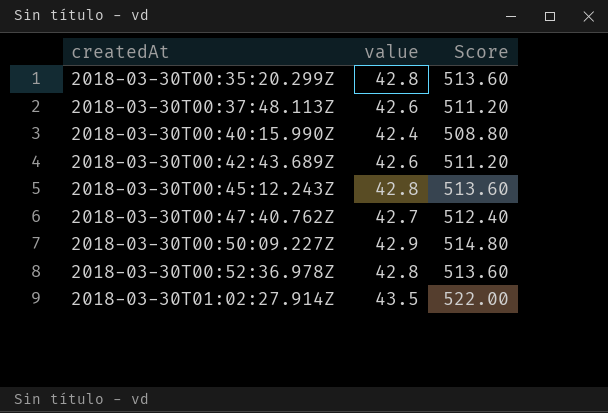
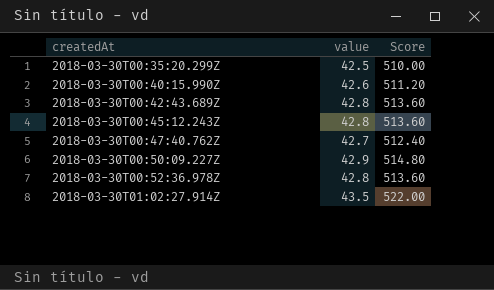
row 2018-03-30T00:37:48.113Z: 42.6 | 511.20 -> none
2018-03-30T00:35:20.299Z | value: 42.8 -> 42.5
2018-03-30T00:35:20.299Z | Score: 513.60 -> 510.00
2018-03-30T00:40:15.990Z | value: 42.4 -> 42.6
2018-03-30T00:40:15.990Z | Score: 508.80 -> 511.20
2018-03-30T00:42:43.689Z | value: 42.6 -> 42.8
2018-03-30T00:42:43.689Z | Score: 511.20 -> 513.60

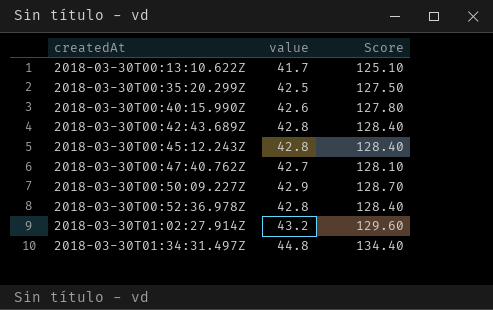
column Score | formula: [value] * 12 -> [value] * 3
row 2018-03-30T00:13:10.622Z: none -> 41.7 | 125.10
2018-03-30T01:02:27.914Z | value: 43.5 -> 43.2
row 2018-03-30T01:34:31.497Z: none -> 44.8 | 134.40

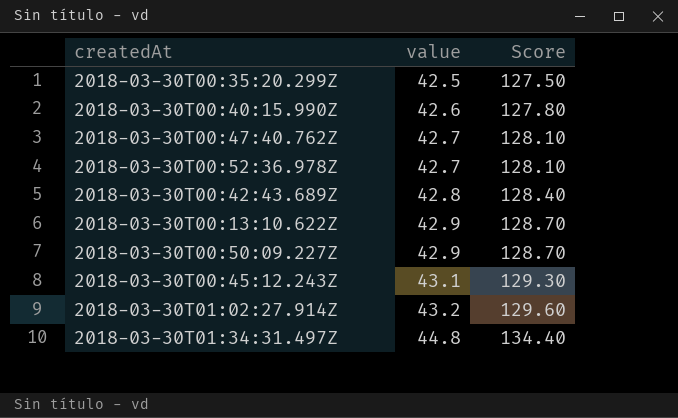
row order: createdAt ascending -> value ascending
2018-03-30T00:52:36.978Z | value: 42.8 -> 42.7
2018-03-30T00:52:36.978Z | Score: 128.40 -> 128.10
2018-03-30T00:13:10.622Z | value: 41.7 -> 42.9
2018-03-30T00:13:10.622Z | Score: 125.10 -> 128.70
2018-03-30T00:45:12.243Z | value: 42.8 -> 43.1
2018-03-30T00:45:12.243Z | Score: 128.40 -> 129.30

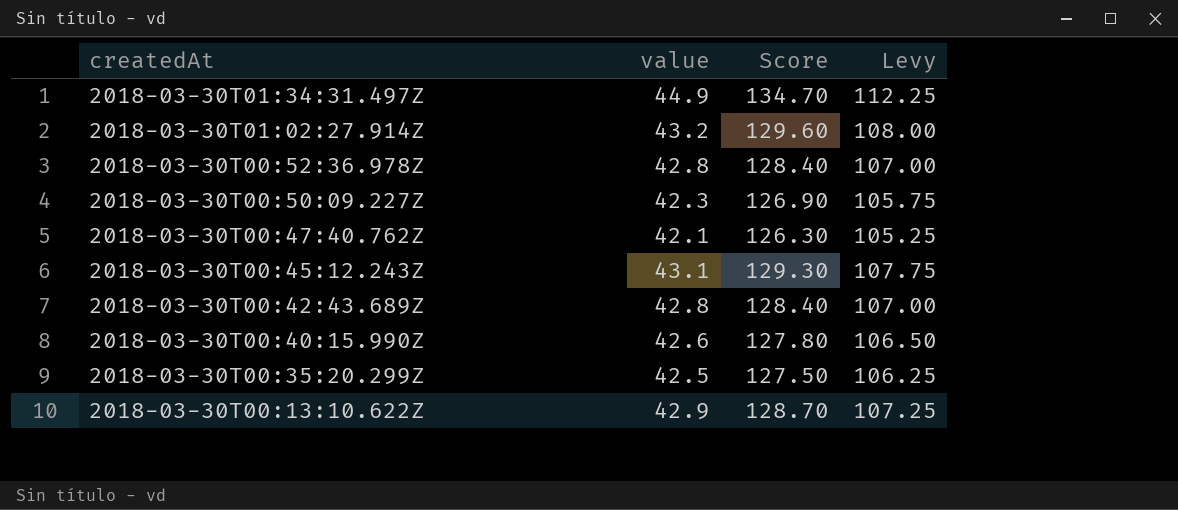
row order: value ascending -> createdAt descending
column Levy | formula: none -> [value] * 2.5
2018-03-30T01:34:31.497Z | value: 44.8 -> 44.9
2018-03-30T01:34:31.497Z | Score: 134.40 -> 134.70
2018-03-30T00:52:36.978Z | value: 42.7 -> 42.8
2018-03-30T00:52:36.978Z | Score: 128.10 -> 128.40
2018-03-30T00:50:09.227Z | value: 42.9 -> 42.3
2018-03-30T00:50:09.227Z | Score: 128.70 -> 126.90
2018-03-30T00:47:40.762Z | value: 42.7 -> 42.1
2018-03-30T00:47:40.762Z | Score: 128.10 -> 126.30

